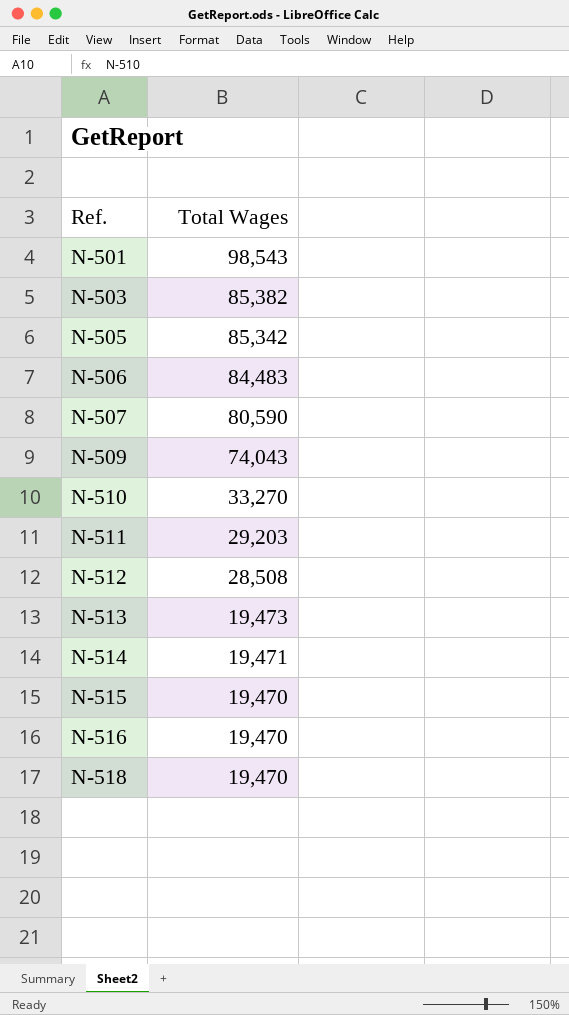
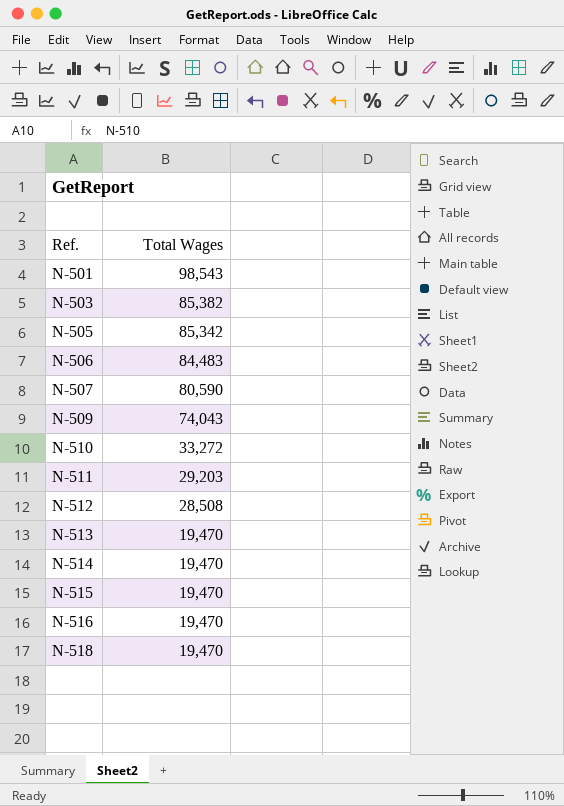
N-510 | Total Wages: 33,270 -> 33,272
N-513 | Total Wages: 19,473 -> 19,470
N-514 | Total Wages: 19,471 -> 19,470

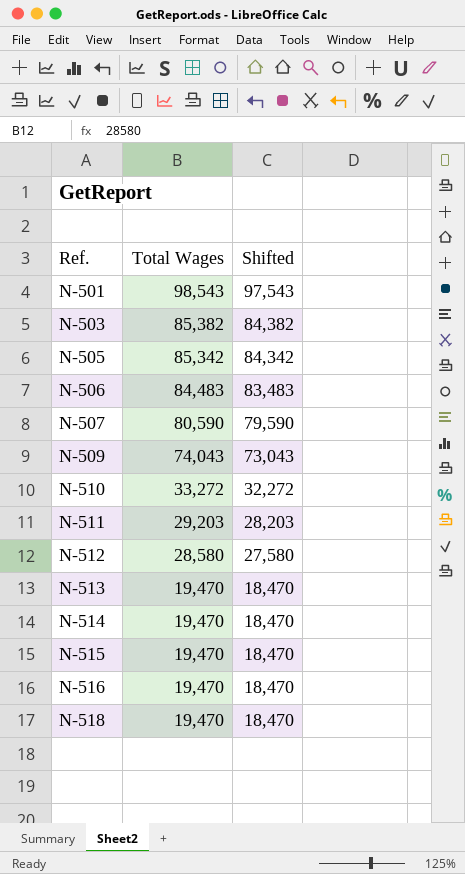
column Shifted | formula: none -> [Total Wages] - 1000
N-512 | Total Wages: 28,508 -> 28,580

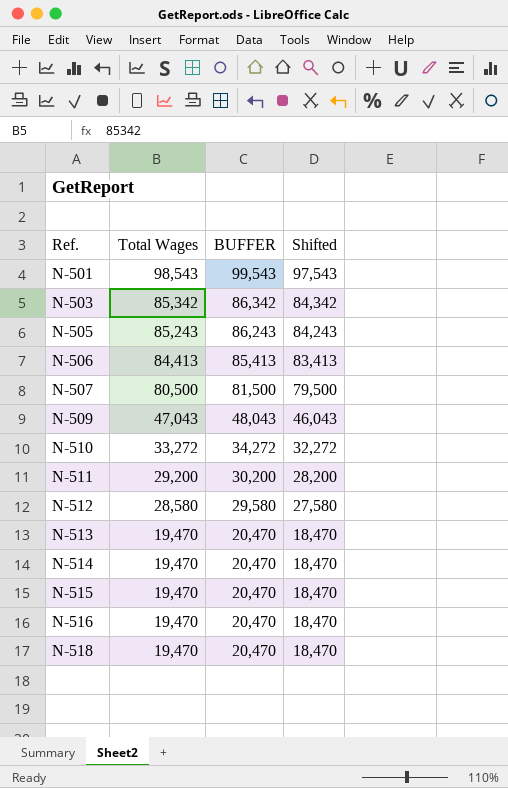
column BUFFER | formula: none -> [Total Wages] + 1000
N-503 | Total Wages: 85,382 -> 85,342
N-503 | Shifted: 84,382 -> 84,342
N-505 | Total Wages: 85,342 -> 85,243
N-505 | Shifted: 84,342 -> 84,243
N-506 | Total Wages: 84,483 -> 84,413
N-506 | Shifted: 83,483 -> 83,413
N-507 | Total Wages: 80,590 -> 80,500
N-507 | Shifted: 79,590 -> 79,500
N-509 | Total Wages: 74,043 -> 47,043
N-509 | Shifted: 73,043 -> 46,043
N-511 | Total Wages: 29,203 -> 29,200
N-511 | Shifted: 28,203 -> 28,200

